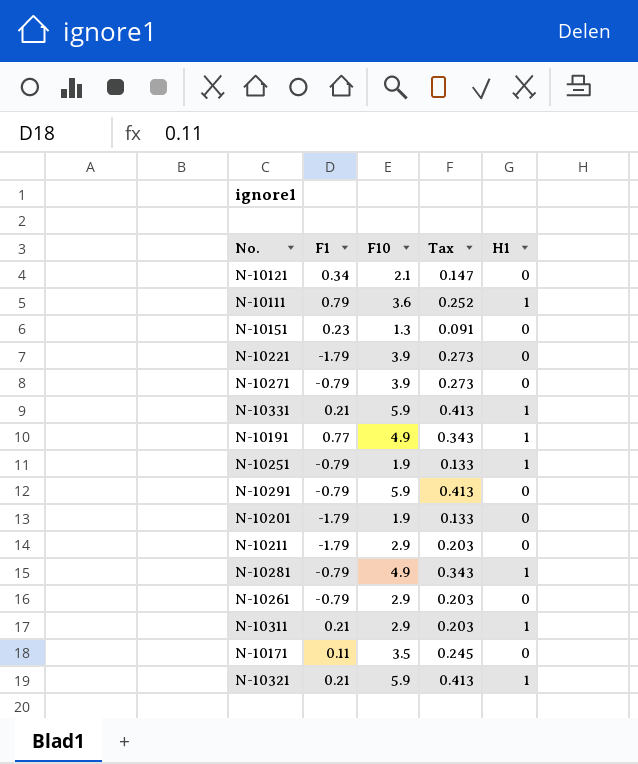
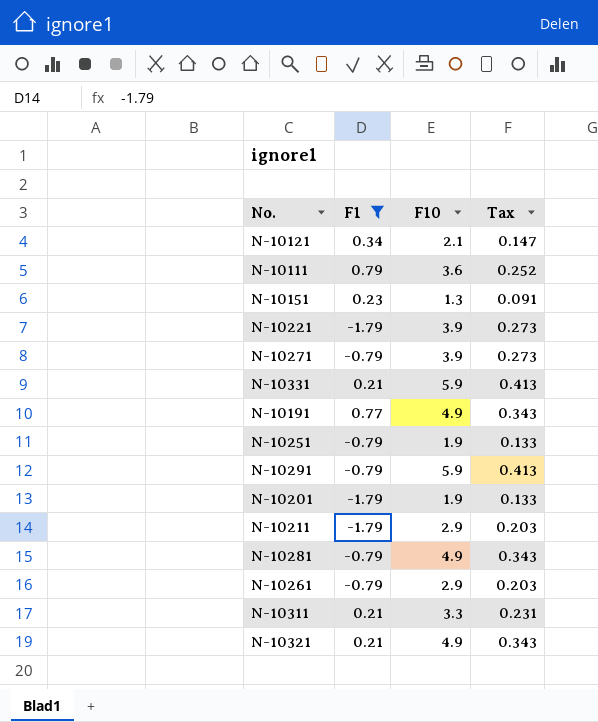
filter: none -> F1 != 0.11
column H1 | position: 5 -> none
N-10311 | F10: 2.9 -> 3.3
N-10311 | Tax: 0.203 -> 0.231
N-10321 | F10: 5.9 -> 4.9
N-10321 | Tax: 0.413 -> 0.343

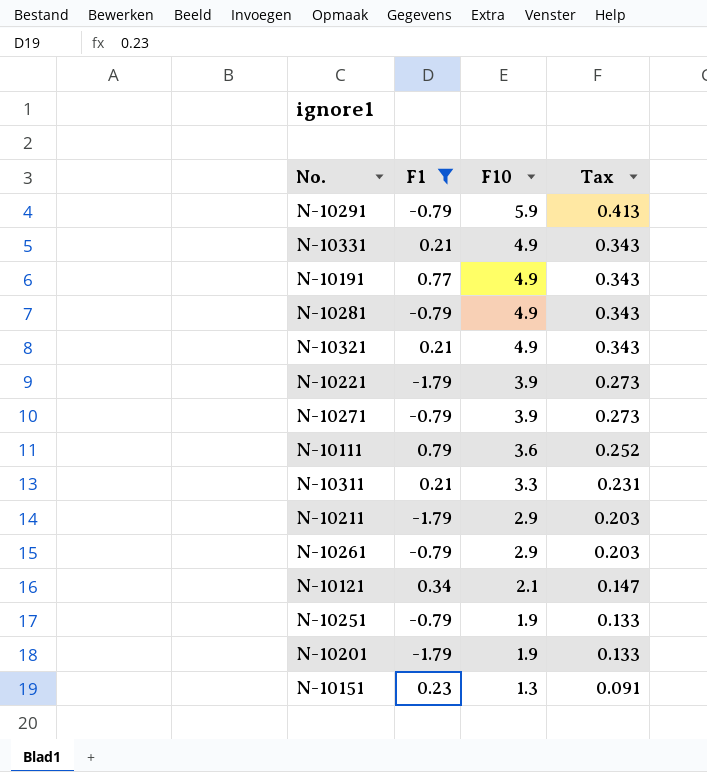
row order: none -> F10 descending
N-10331 | F10: 5.9 -> 4.9
N-10331 | Tax: 0.413 -> 0.343

